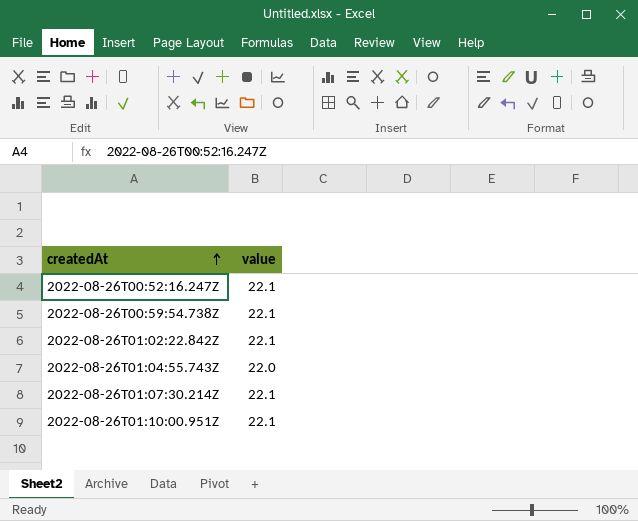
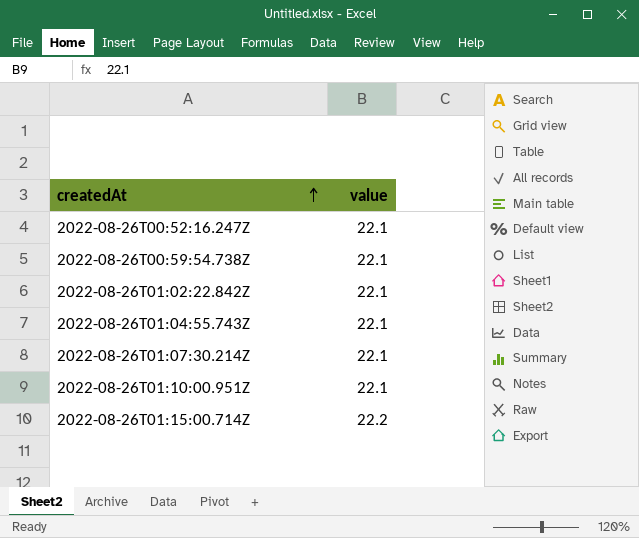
2022-08-26T01:04:55.743Z | value: 22.0 -> 22.1
row 2022-08-26T01:15:00.714Z: none -> 22.2

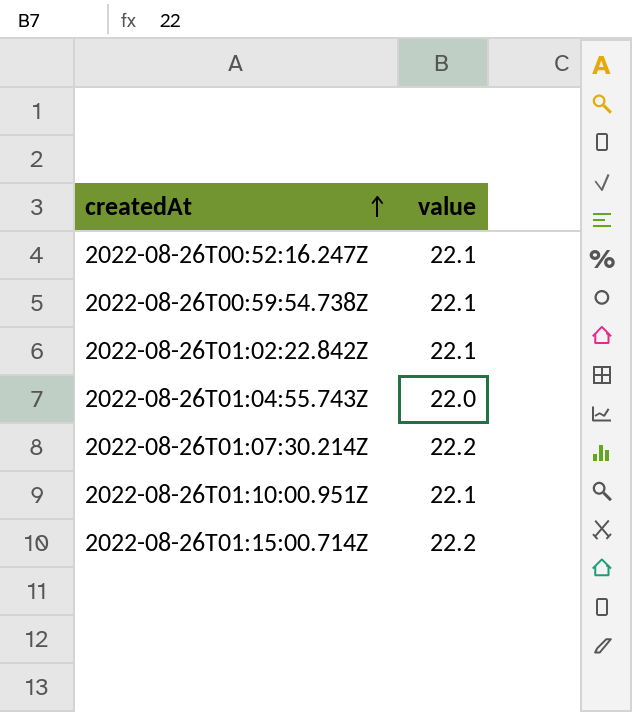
2022-08-26T01:04:55.743Z | value: 22.1 -> 22.0
2022-08-26T01:07:30.214Z | value: 22.1 -> 22.2

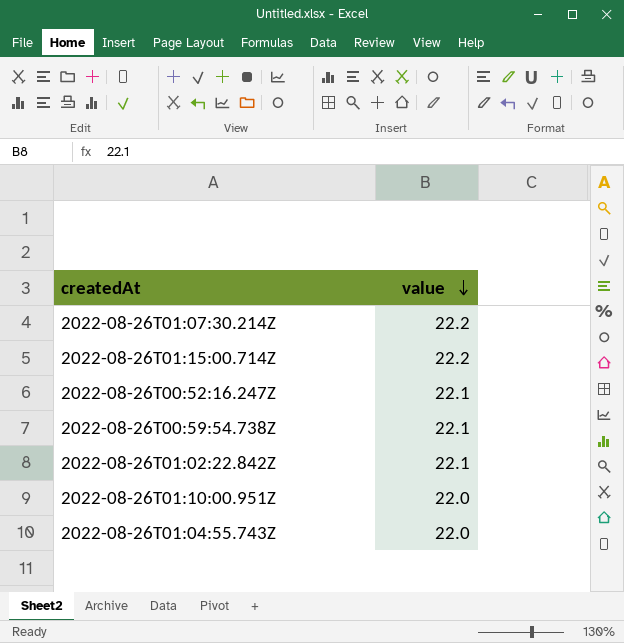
row order: createdAt ascending -> value descending
2022-08-26T01:10:00.951Z | value: 22.1 -> 22.0

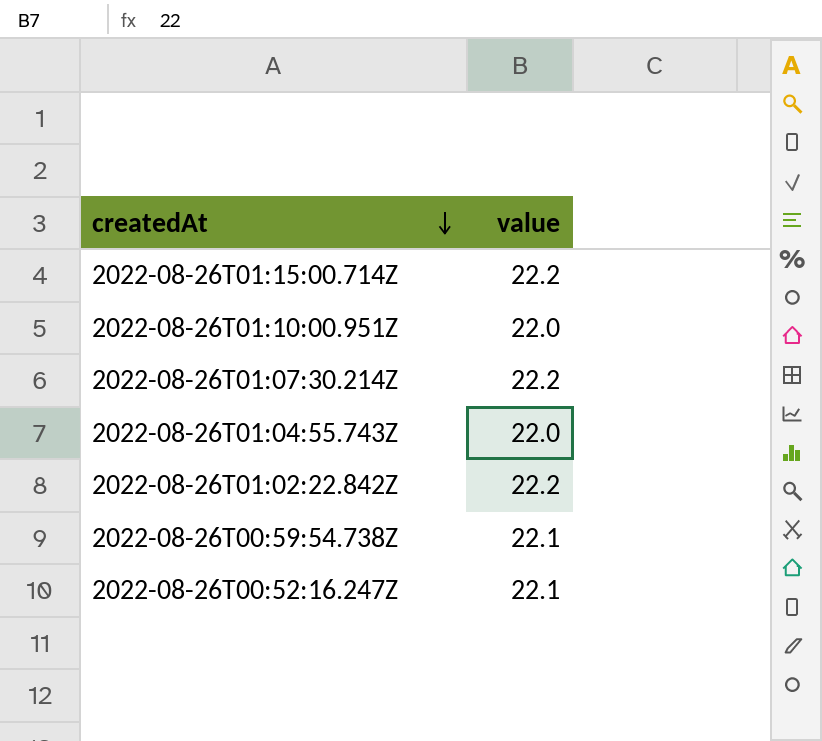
row order: value descending -> createdAt descending
2022-08-26T01:02:22.842Z | value: 22.1 -> 22.2

